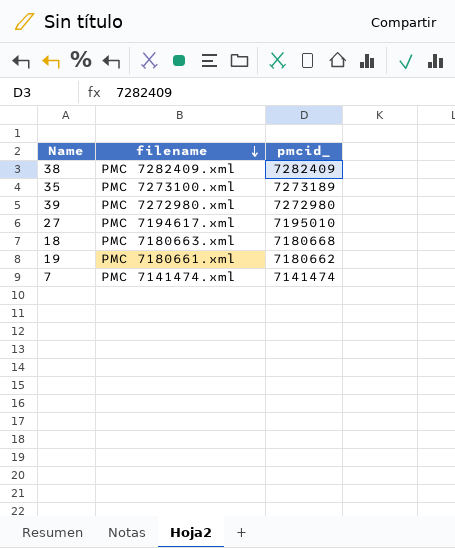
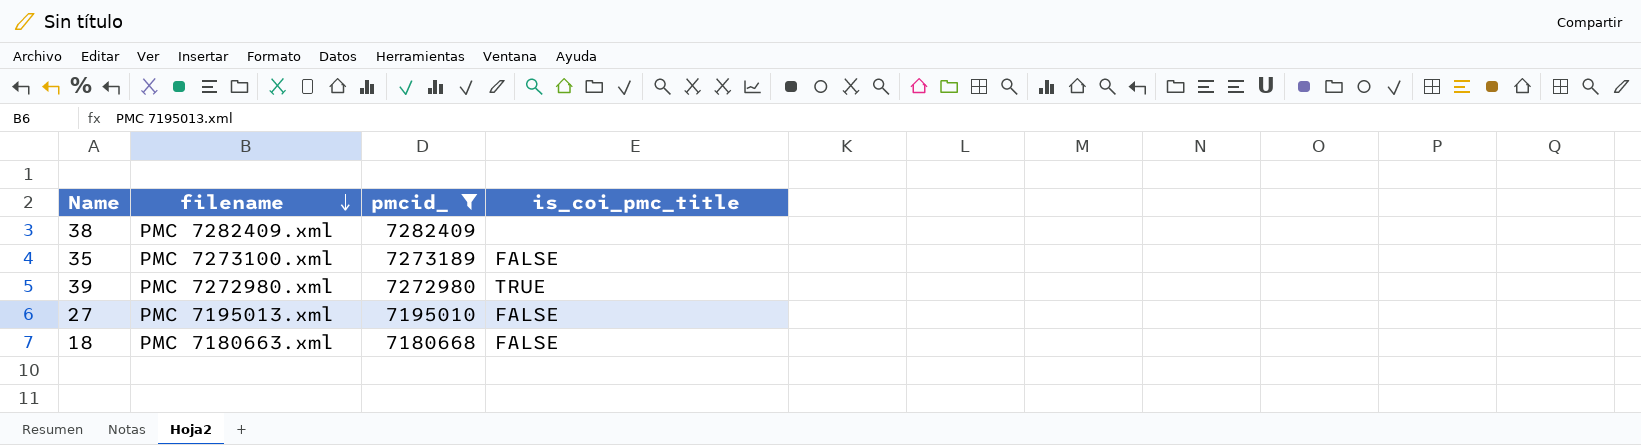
filter: none -> pmcid_ >= 7180668
column is_coi_pmc_title | position: none -> 4
27 | filename: PMC 7194617.xml -> PMC 7195013.xml

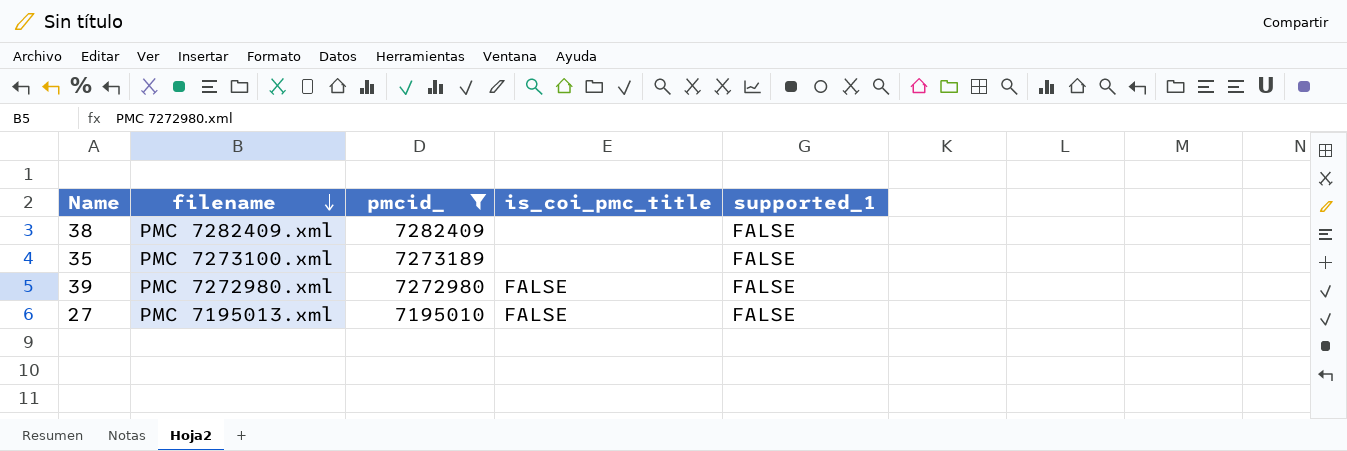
column supported_1 | position: none -> 5
row 18: PMC 7180663.xml | 7180668 | FALSE -> none
35 | is_coi_pmc_title: FALSE -> none
39 | is_coi_pmc_title: TRUE -> FALSE

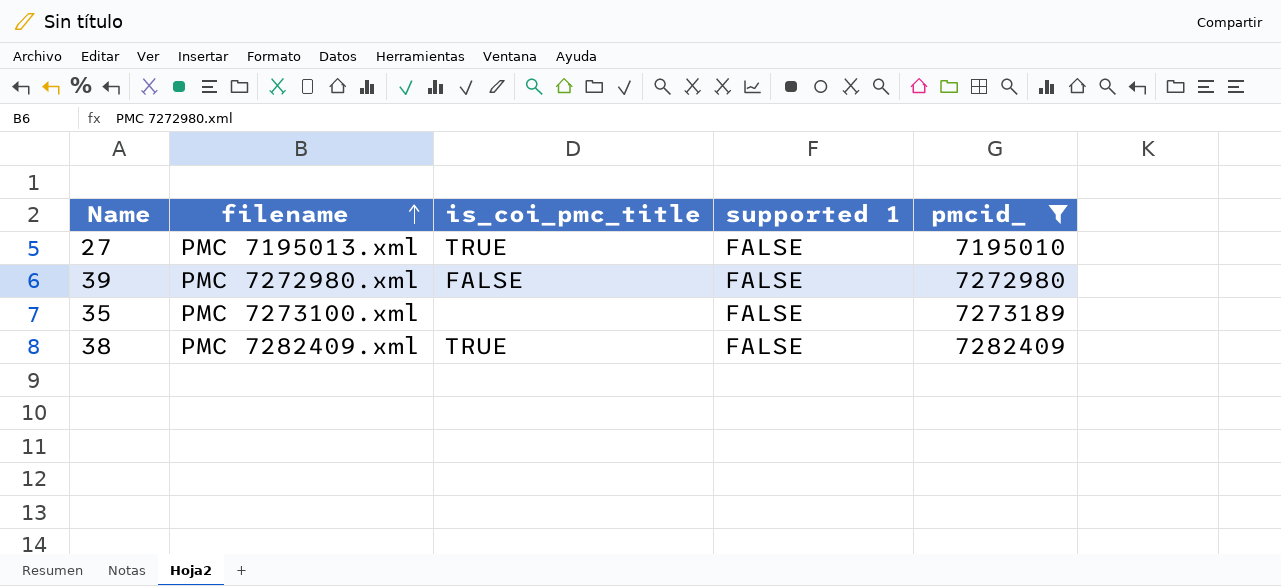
row order: filename descending -> filename ascending
column name: supported_1 -> supported 1
column pmcid_ | position: 3 -> 5
27 | is_coi_pmc_title: FALSE -> TRUE
38 | is_coi_pmc_title: none -> TRUE

